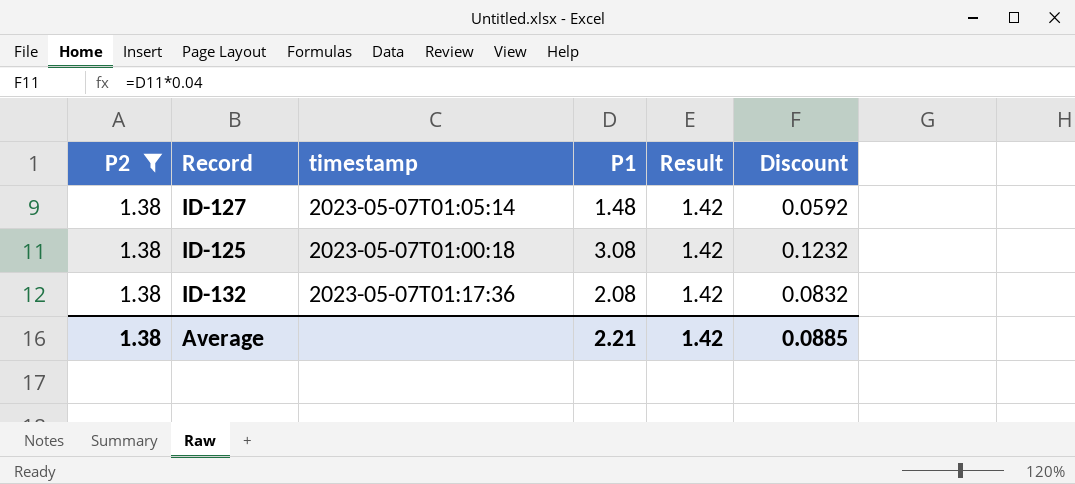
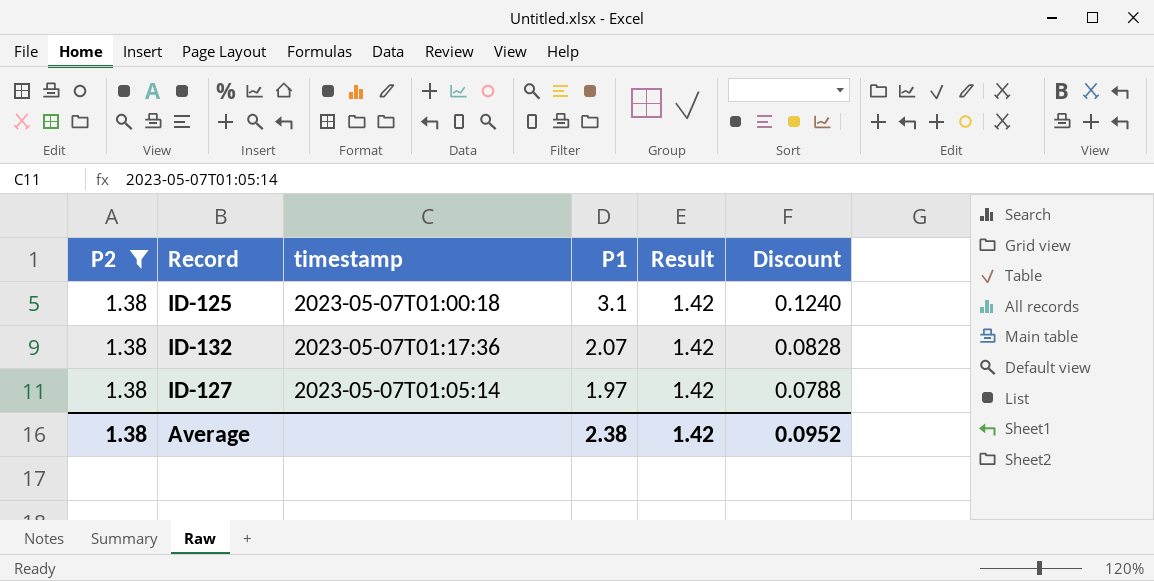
row order: none -> P1 descending
ID-125 | P1: 3.08 -> 3.1
ID-125 | Discount: 0.1232 -> 0.1240
ID-132 | P1: 2.08 -> 2.07
ID-132 | Discount: 0.0832 -> 0.0828
ID-127 | P1: 1.48 -> 1.97
ID-127 | Discount: 0.0592 -> 0.0788
Average | P1: 2.21 -> 2.38
Average | Discount: 0.0885 -> 0.0952

